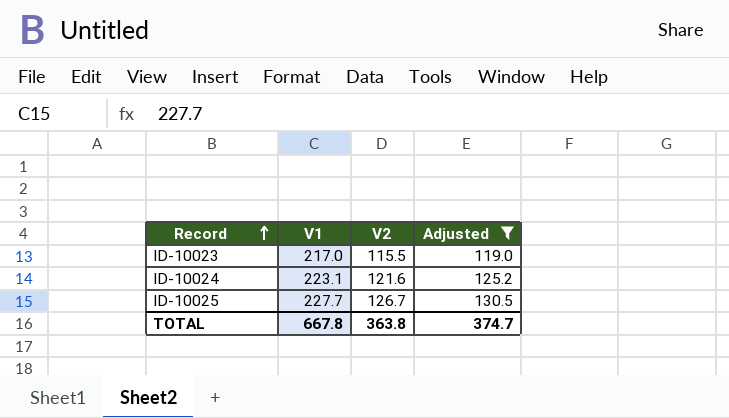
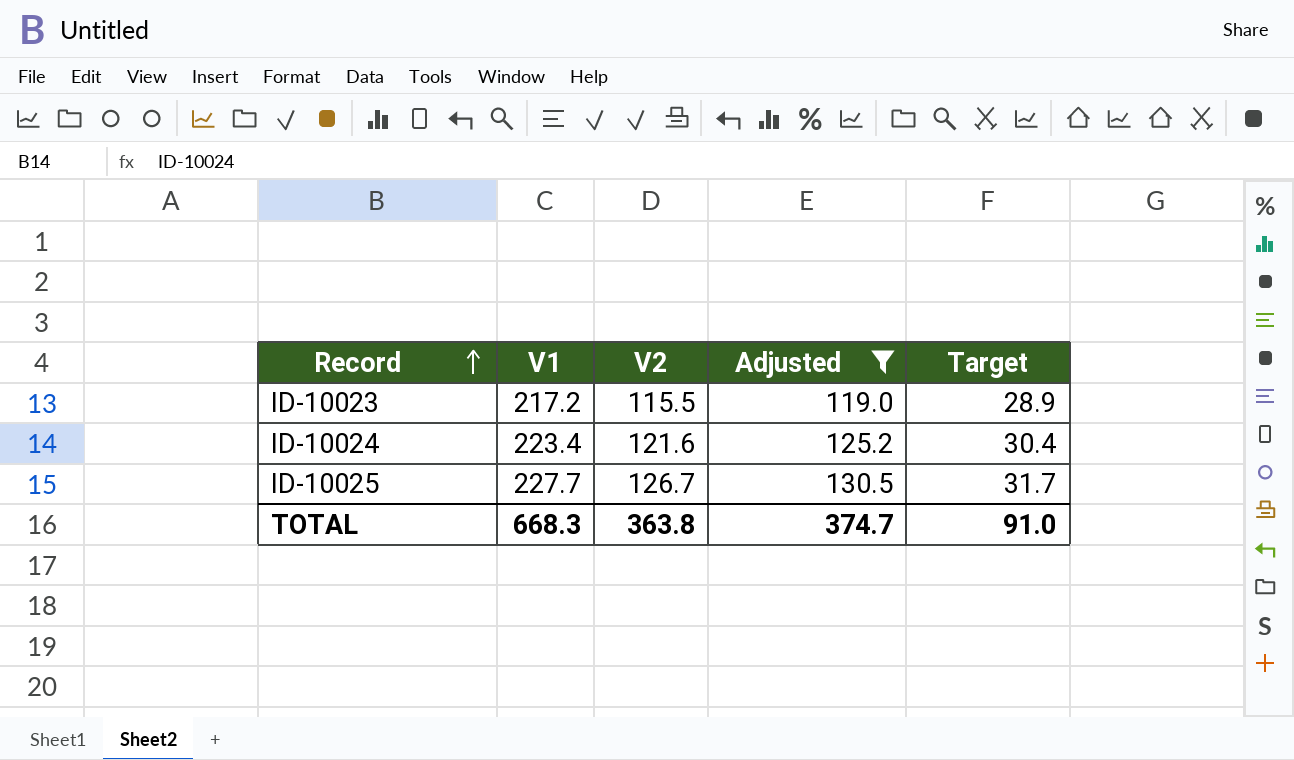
column Target | formula: none -> [V2] * 0.25
ID-10023 | V1: 217.0 -> 217.2
ID-10024 | V1: 223.1 -> 223.4
TOTAL | V1: 667.8 -> 668.3

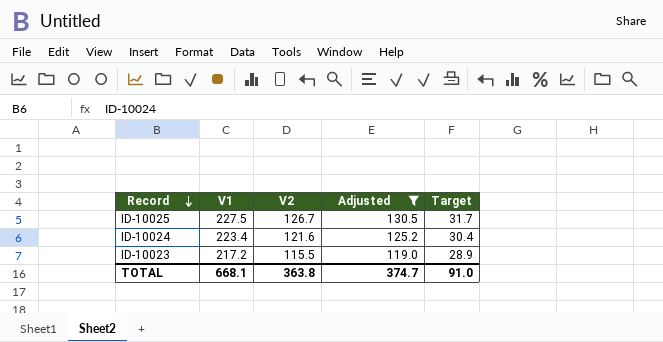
row order: Record ascending -> Record descending
ID-10025 | V1: 227.7 -> 227.5
TOTAL | V1: 668.3 -> 668.1

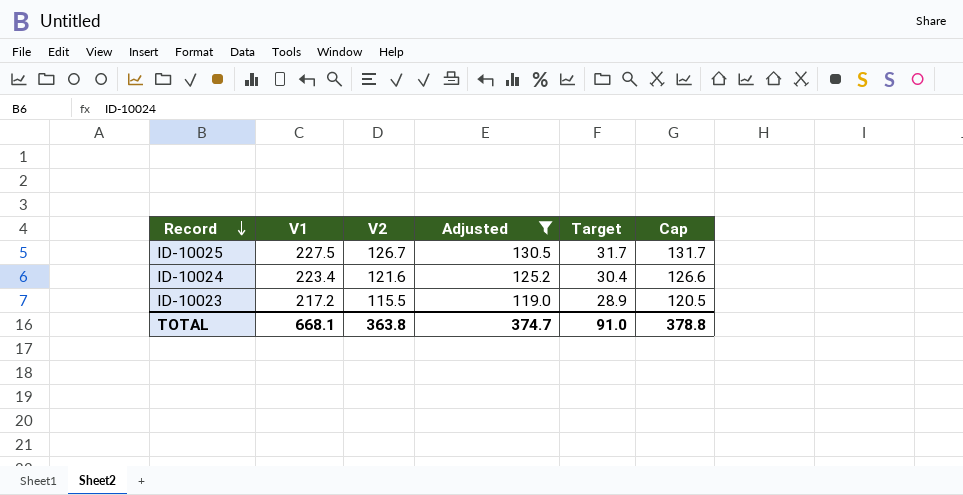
column Cap | formula: none -> [V2] + 5

